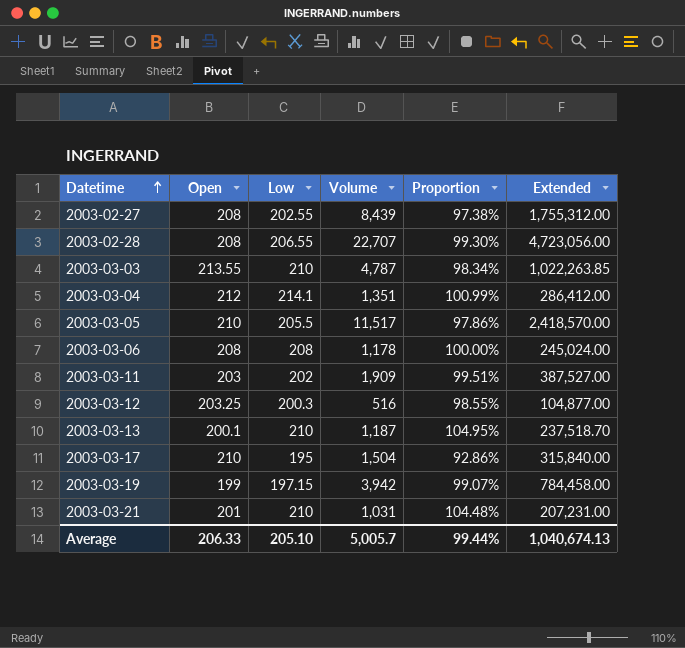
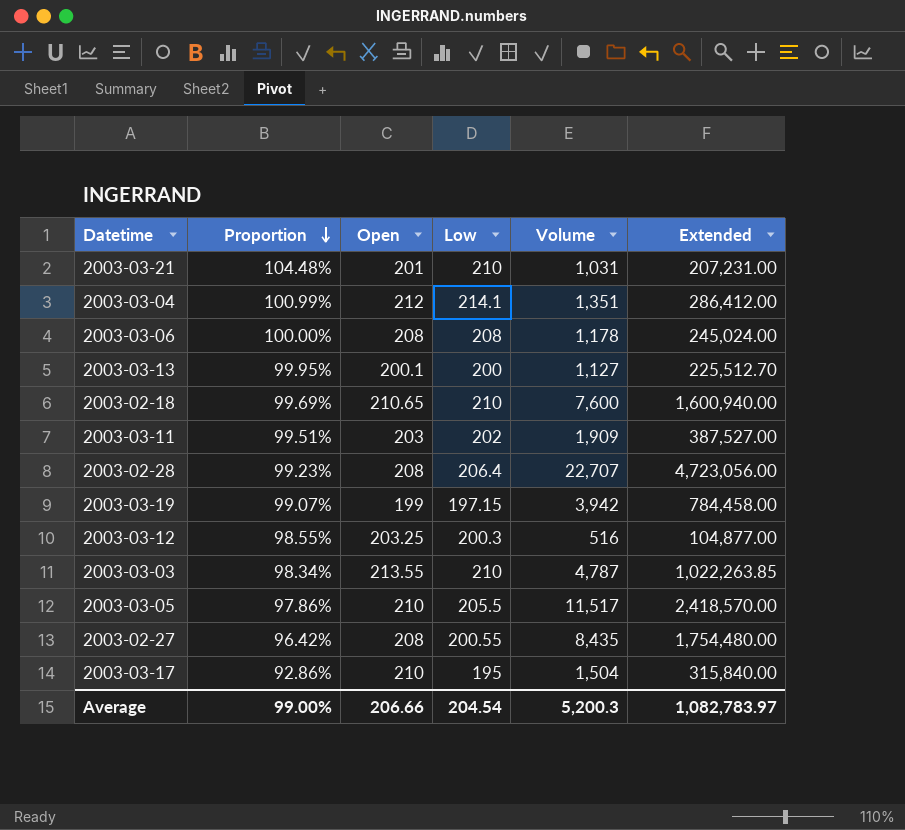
row order: Datetime ascending -> Proportion descending
column Proportion | position: 5 -> 2
2003-03-13 | Proportion: 104.95% -> 99.95%
2003-03-13 | Low: 210 -> 200
2003-03-13 | Volume: 1,187 -> 1,127
2003-03-13 | Extended: 237,518.70 -> 225,512.70
row 2003-02-18: none -> 99.69% | 210.65 | 210 | 7,600 | 1,600,940.00
2003-02-28 | Proportion: 99.30% -> 99.23%
2003-02-28 | Low: 206.55 -> 206.4
2003-02-27 | Proportion: 97.38% -> 96.42%
2003-02-27 | Low: 202.55 -> 200.55
2003-02-27 | Volume: 8,439 -> 8,435
2003-02-27 | Extended: 1,755,312.00 -> 1,754,480.00
Average | Proportion: 99.44% -> 99.00%
Average | Open: 206.33 -> 206.66
Average | Low: 205.10 -> 204.54
Average | Volume: 5,005.7 -> 5,200.3
Average | Extended: 1,040,674.13 -> 1,082,783.97

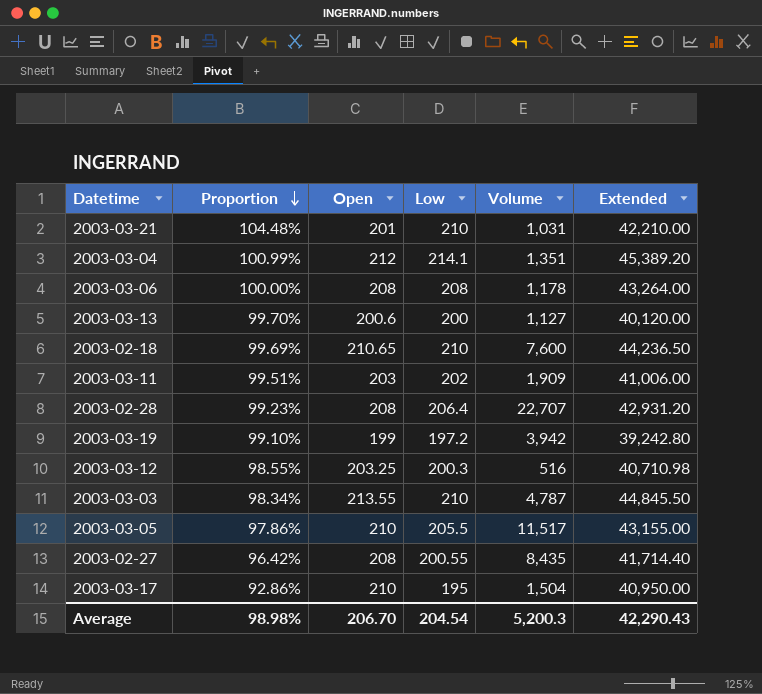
column Extended | formula: [Open] * [Volume] -> [Open] * [Low]
2003-03-13 | Proportion: 99.95% -> 99.70%
2003-03-13 | Open: 200.1 -> 200.6
2003-03-19 | Proportion: 99.07% -> 99.10%
2003-03-19 | Low: 197.15 -> 197.2
Average | Proportion: 99.00% -> 98.98%
Average | Open: 206.66 -> 206.70
Average | Extended: 1,082,783.97 -> 42,290.43

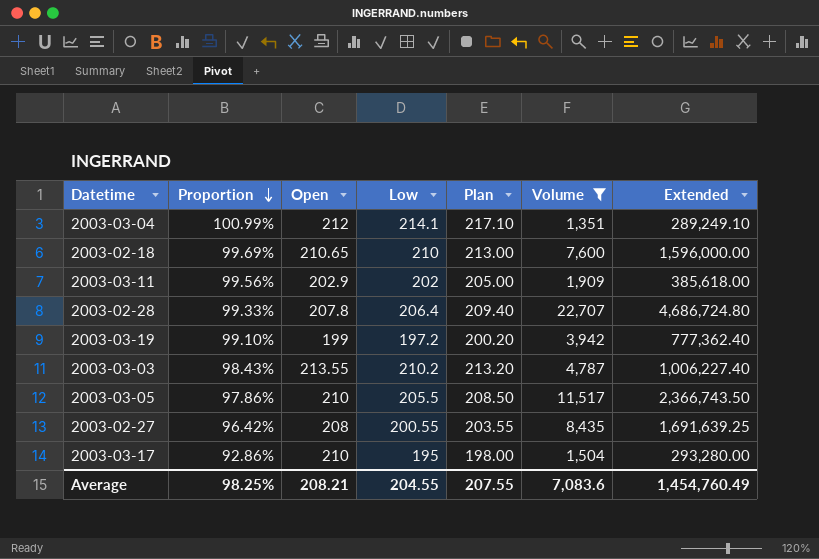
filter: none -> Volume >= 1,351
column Plan | formula: none -> [Low] + 3
column Extended | formula: [Open] * [Low] -> [Low] * [Volume]
2003-03-11 | Proportion: 99.51% -> 99.56%
2003-03-11 | Open: 203 -> 202.9
2003-02-28 | Proportion: 99.23% -> 99.33%
2003-02-28 | Open: 208 -> 207.8
2003-03-03 | Proportion: 98.34% -> 98.43%
2003-03-03 | Low: 210 -> 210.2
Average | Proportion: 98.98% -> 98.25%
Average | Open: 206.70 -> 208.21
Average | Low: 204.54 -> 204.55
Average | Volume: 5,200.3 -> 7,083.6
Average | Extended: 42,290.43 -> 1,454,760.49

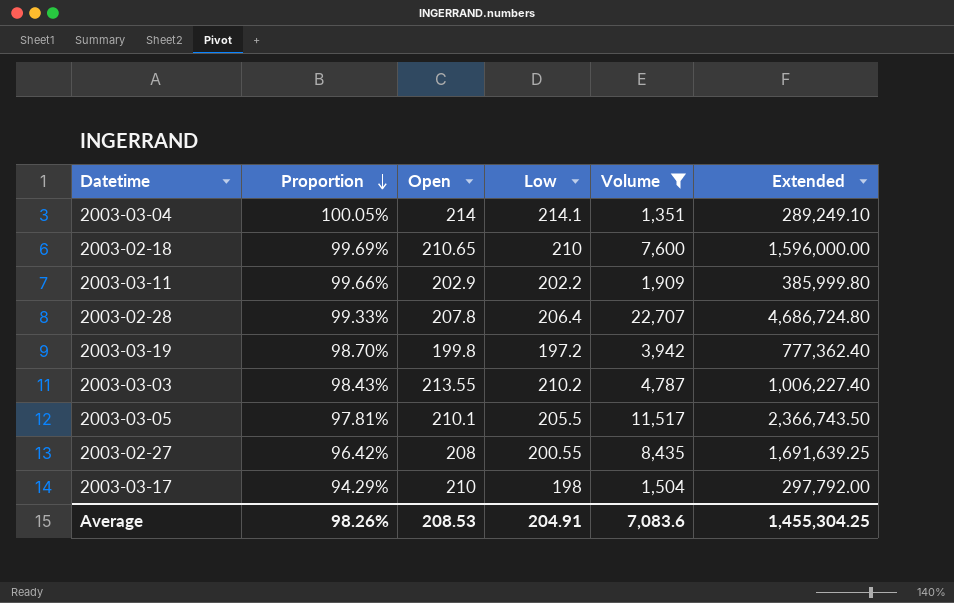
column Plan | formula: [Low] + 3 -> none
2003-03-04 | Proportion: 100.99% -> 100.05%
2003-03-04 | Open: 212 -> 214
2003-03-11 | Proportion: 99.56% -> 99.66%
2003-03-11 | Low: 202 -> 202.2
2003-03-11 | Extended: 385,618.00 -> 385,999.80
2003-03-19 | Proportion: 99.10% -> 98.70%
2003-03-19 | Open: 199 -> 199.8
2003-03-05 | Proportion: 97.86% -> 97.81%
2003-03-05 | Open: 210 -> 210.1
2003-03-17 | Proportion: 92.86% -> 94.29%
2003-03-17 | Low: 195 -> 198
2003-03-17 | Extended: 293,280.00 -> 297,792.00
Average | Proportion: 98.25% -> 98.26%
Average | Open: 208.21 -> 208.53
Average | Low: 204.55 -> 204.91
Average | Extended: 1,454,760.49 -> 1,455,304.25

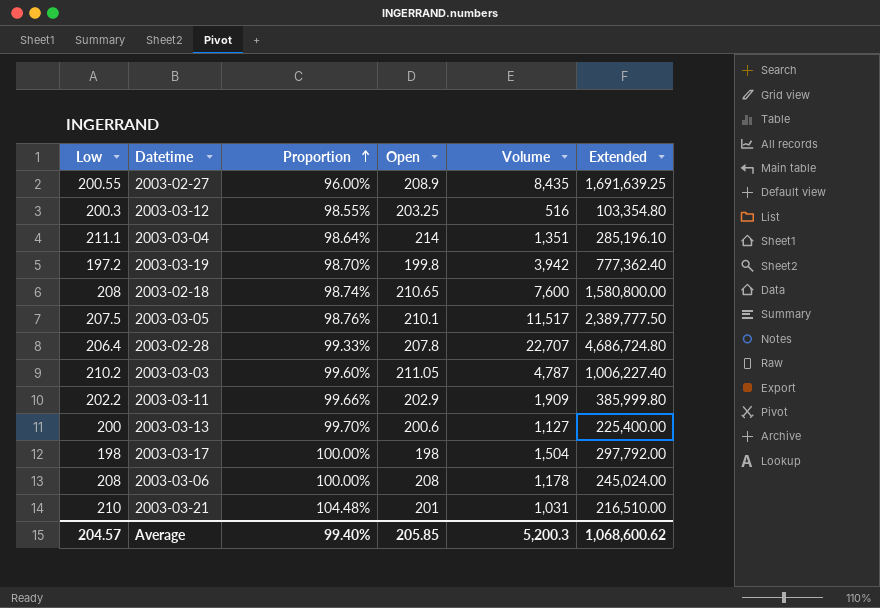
filter: Volume >= 1,351 -> none
row order: Proportion descending -> Proportion ascending
column Low | position: 4 -> 1
2003-02-27 | Proportion: 96.42% -> 96.00%
2003-02-27 | Open: 208 -> 208.9
2003-03-04 | Low: 214.1 -> 211.1
2003-03-04 | Proportion: 100.05% -> 98.64%
2003-03-04 | Extended: 289,249.10 -> 285,196.10
2003-02-18 | Low: 210 -> 208
2003-02-18 | Proportion: 99.69% -> 98.74%
2003-02-18 | Extended: 1,596,000.00 -> 1,580,800.00
2003-03-05 | Low: 205.5 -> 207.5
2003-03-05 | Proportion: 97.81% -> 98.76%
2003-03-05 | Extended: 2,366,743.50 -> 2,389,777.50
2003-03-03 | Proportion: 98.43% -> 99.60%
2003-03-03 | Open: 213.55 -> 211.05
2003-03-17 | Proportion: 94.29% -> 100.00%
2003-03-17 | Open: 210 -> 198
Average | Low: 204.91 -> 204.57
Average | Proportion: 98.26% -> 99.40%
Average | Open: 208.53 -> 205.85
Average | Volume: 7,083.6 -> 5,200.3
Average | Extended: 1,455,304.25 -> 1,068,600.62

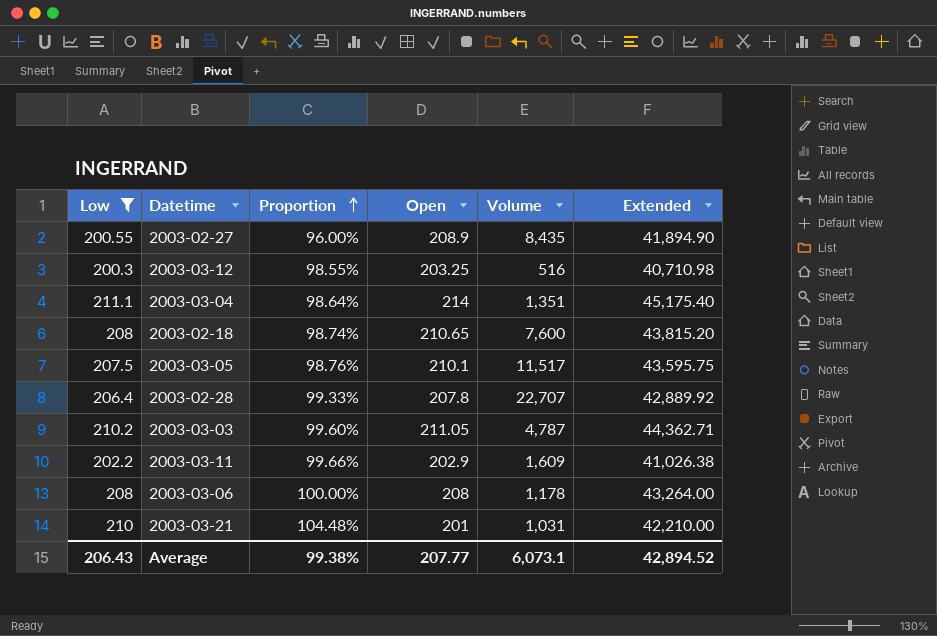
filter: none -> Low >= 200.3
column Extended | formula: [Low] * [Volume] -> [Low] * [Open]
2003-03-11 | Volume: 1,909 -> 1,609
Average | Low: 204.57 -> 206.43
Average | Proportion: 99.40% -> 99.38%
Average | Open: 205.85 -> 207.77
Average | Volume: 5,200.3 -> 6,073.1
Average | Extended: 1,068,600.62 -> 42,894.52

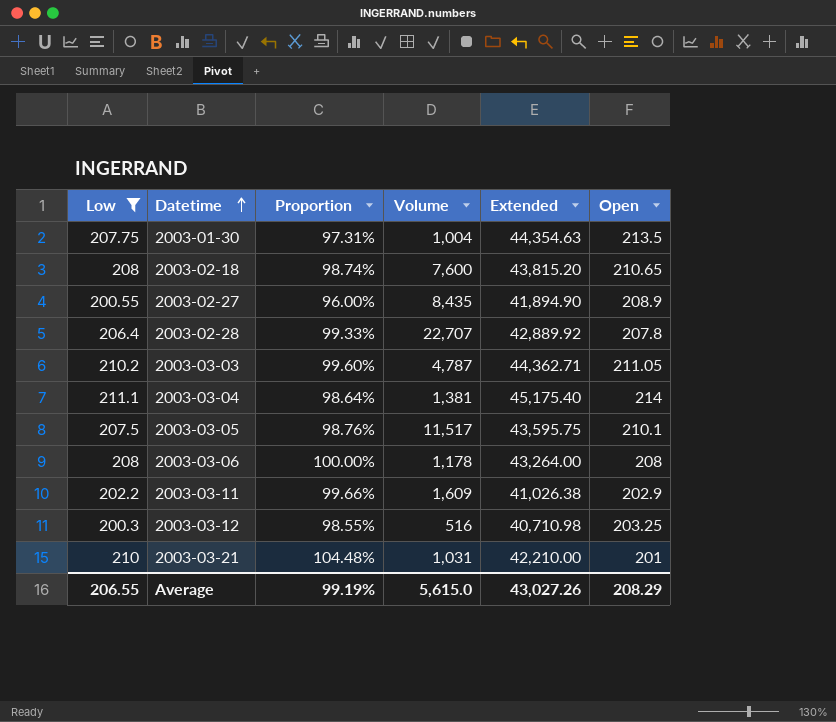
row order: Proportion ascending -> Datetime ascending
column Open | position: 4 -> 6
row 2003-01-30: none -> 207.75 | 97.31% | 1,004 | 44,354.63 | 213.5
2003-03-04 | Volume: 1,351 -> 1,381
Average | Low: 206.43 -> 206.55
Average | Proportion: 99.38% -> 99.19%
Average | Volume: 6,073.1 -> 5,615.0
Average | Extended: 42,894.52 -> 43,027.26
Average | Open: 207.77 -> 208.29

